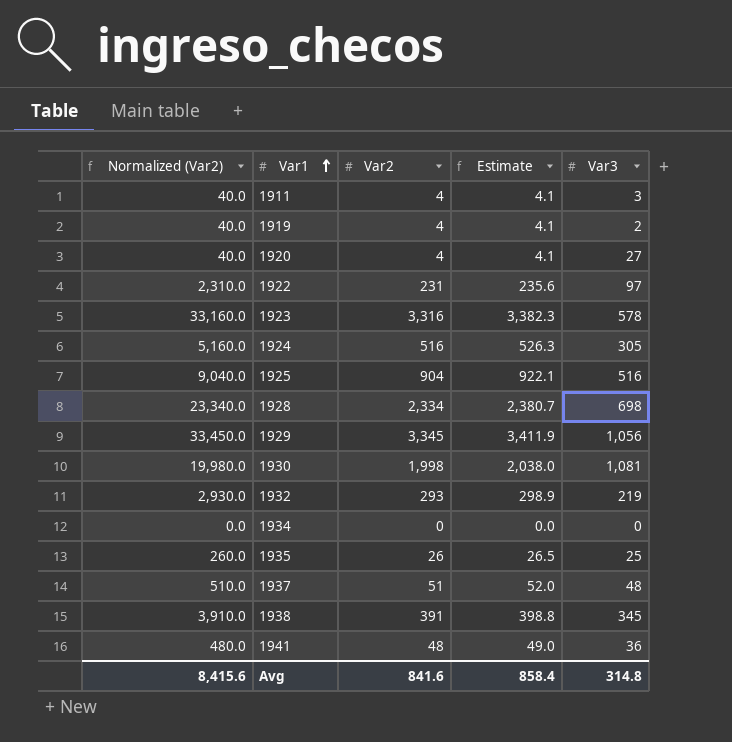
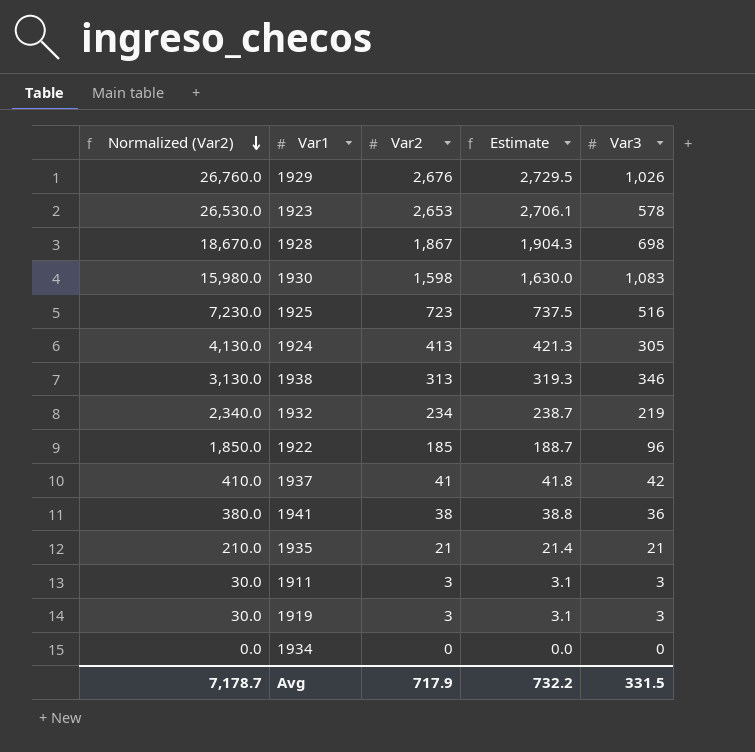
row order: Var1 ascending -> Normalized (Var2) descending
row 1920: 40.0 | 4 | 4.1 | 27 -> none
1929 | Normalized (Var2): 33,450.0 -> 26,760.0
1929 | Var2: 3,345 -> 2,676
1929 | Estimate: 3,411.9 -> 2,729.5
1929 | Var3: 1,056 -> 1,026
1923 | Normalized (Var2): 33,160.0 -> 26,530.0
1923 | Var2: 3,316 -> 2,653
1923 | Estimate: 3,382.3 -> 2,706.1
1928 | Normalized (Var2): 23,340.0 -> 18,670.0
1928 | Var2: 2,334 -> 1,867
1928 | Estimate: 2,380.7 -> 1,904.3
1930 | Normalized (Var2): 19,980.0 -> 15,980.0
1930 | Var2: 1,998 -> 1,598
1930 | Estimate: 2,038.0 -> 1,630.0
1930 | Var3: 1,081 -> 1,083
1925 | Normalized (Var2): 9,040.0 -> 7,230.0
1925 | Var2: 904 -> 723
1925 | Estimate: 922.1 -> 737.5
1924 | Normalized (Var2): 5,160.0 -> 4,130.0
1924 | Var2: 516 -> 413
1924 | Estimate: 526.3 -> 421.3
1938 | Normalized (Var2): 3,910.0 -> 3,130.0
1938 | Var2: 391 -> 313
1938 | Estimate: 398.8 -> 319.3
1938 | Var3: 345 -> 346
1932 | Normalized (Var2): 2,930.0 -> 2,340.0
1932 | Var2: 293 -> 234
1932 | Estimate: 298.9 -> 238.7
1922 | Normalized (Var2): 2,310.0 -> 1,850.0
1922 | Var2: 231 -> 185
1922 | Estimate: 235.6 -> 188.7
1922 | Var3: 97 -> 96
1937 | Normalized (Var2): 510.0 -> 410.0
1937 | Var2: 51 -> 41
1937 | Estimate: 52.0 -> 41.8
1937 | Var3: 48 -> 42
1941 | Normalized (Var2): 480.0 -> 380.0
1941 | Var2: 48 -> 38
1941 | Estimate: 49.0 -> 38.8
1935 | Normalized (Var2): 260.0 -> 210.0
1935 | Var2: 26 -> 21
1935 | Estimate: 26.5 -> 21.4
1935 | Var3: 25 -> 21
1911 | Normalized (Var2): 40.0 -> 30.0
1911 | Var2: 4 -> 3
1911 | Estimate: 4.1 -> 3.1
1919 | Normalized (Var2): 40.0 -> 30.0
1919 | Var2: 4 -> 3
1919 | Estimate: 4.1 -> 3.1
1919 | Var3: 2 -> 3
Avg | Normalized (Var2): 8,415.6 -> 7,178.7
Avg | Var2: 841.6 -> 717.9
Avg | Estimate: 858.4 -> 732.2
Avg | Var3: 314.8 -> 331.5

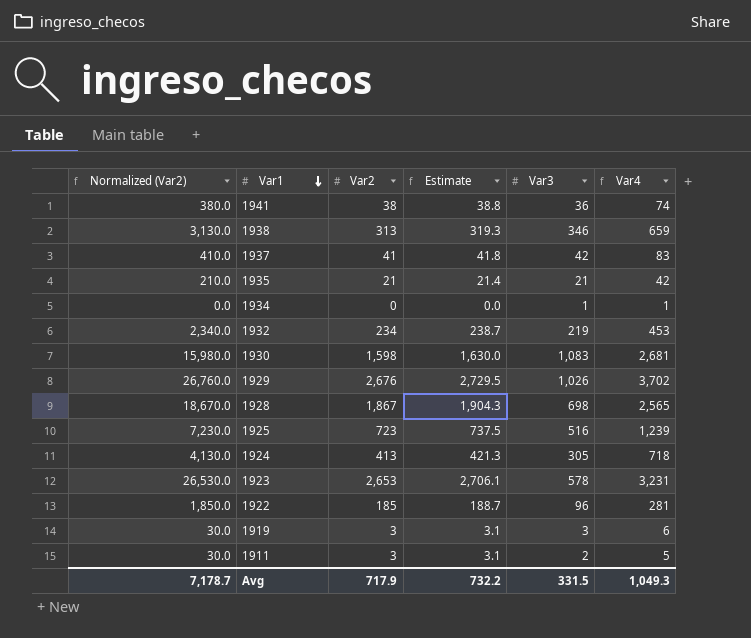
row order: Normalized (Var2) descending -> Var1 descending
column Var4 | formula: none -> [Var2] + [Var3]
1934 | Var3: 0 -> 1
1911 | Var3: 3 -> 2

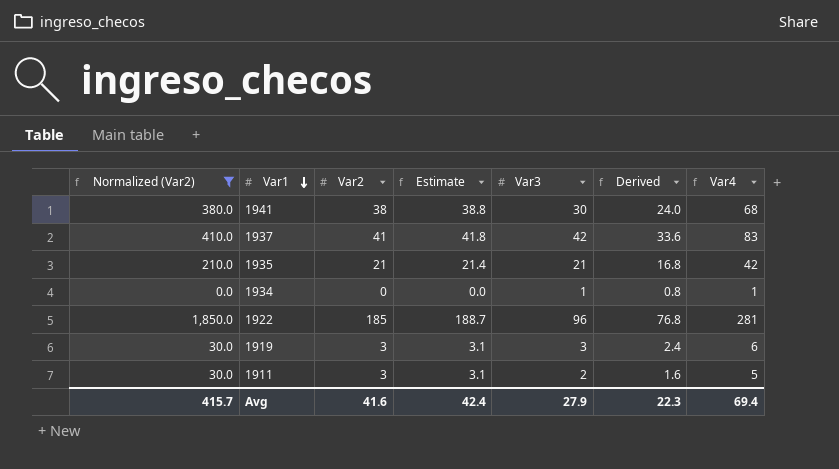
filter: none -> Normalized (Var2) <= 1,850.0
column Derived | formula: none -> [Var3] * 0.8
1941 | Var3: 36 -> 30
1941 | Var4: 74 -> 68
Avg | Normalized (Var2): 7,178.7 -> 415.7
Avg | Var2: 717.9 -> 41.6
Avg | Estimate: 732.2 -> 42.4
Avg | Var3: 331.5 -> 27.9
Avg | Var4: 1,049.3 -> 69.4

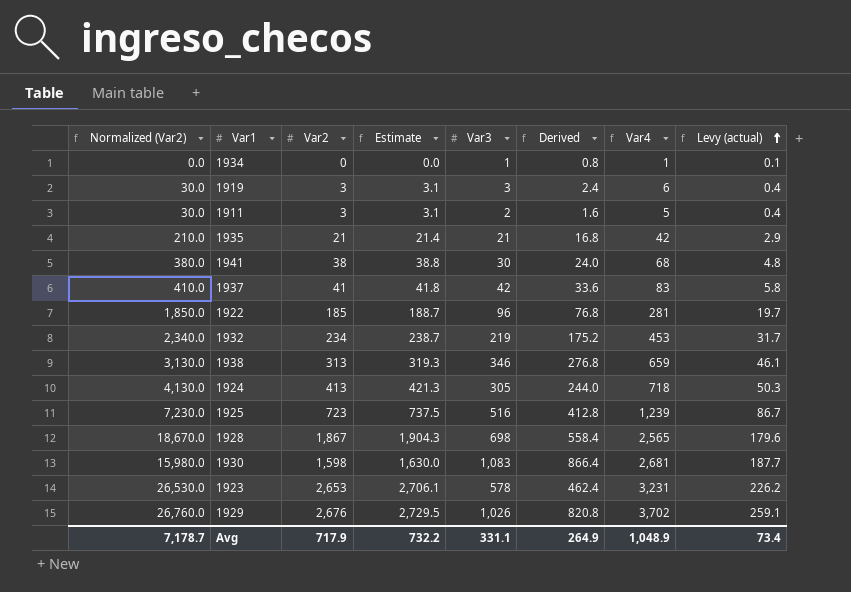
filter: Normalized (Var2) <= 1,850.0 -> none
row order: Var1 descending -> Levy (actual) ascending
column Levy (actual) | formula: none -> [Var4] * 0.07
Avg | Normalized (Var2): 415.7 -> 7,178.7
Avg | Var2: 41.6 -> 717.9
Avg | Estimate: 42.4 -> 732.2
Avg | Var3: 27.9 -> 331.1
Avg | Derived: 22.3 -> 264.9
Avg | Var4: 69.4 -> 1,048.9

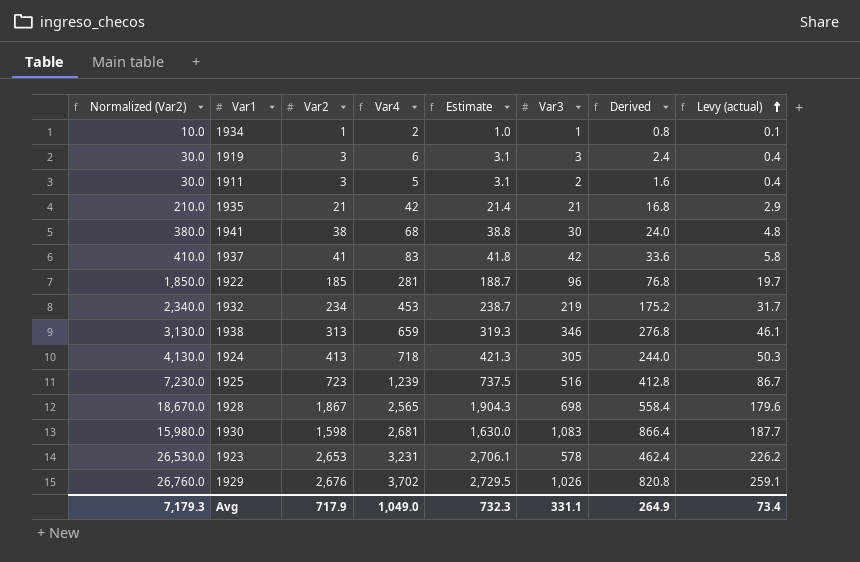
column Var4 | position: 7 -> 4
1934 | Normalized (Var2): 0.0 -> 10.0
1934 | Var2: 0 -> 1
1934 | Var4: 1 -> 2
1934 | Estimate: 0.0 -> 1.0
Avg | Normalized (Var2): 7,178.7 -> 7,179.3
Avg | Var4: 1,048.9 -> 1,049.0
Avg | Estimate: 732.2 -> 732.3

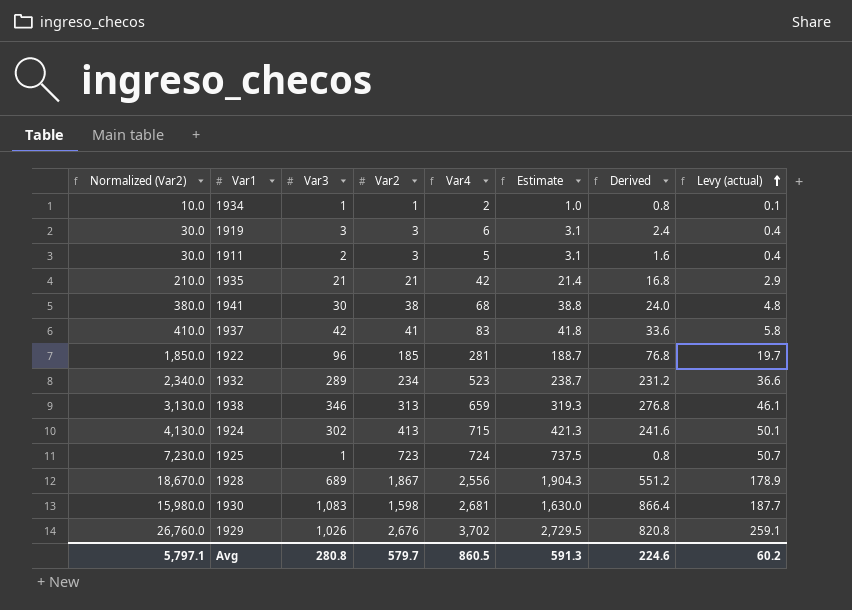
column Var3 | position: 6 -> 3
row 1923: 26,530.0 | 2,653 | 3,231 | 2,706.1 | 578 | 462.4 | 226.2 -> none
1932 | Var3: 219 -> 289
1932 | Var4: 453 -> 523
1932 | Derived: 175.2 -> 231.2
1932 | Levy (actual): 31.7 -> 36.6
1924 | Var3: 305 -> 302
1924 | Var4: 718 -> 715
1924 | Derived: 244.0 -> 241.6
1924 | Levy (actual): 50.3 -> 50.1
1925 | Var3: 516 -> 1
1925 | Var4: 1,239 -> 724
1925 | Derived: 412.8 -> 0.8
1925 | Levy (actual): 86.7 -> 50.7
1928 | Var3: 698 -> 689
1928 | Var4: 2,565 -> 2,556
1928 | Derived: 558.4 -> 551.2
1928 | Levy (actual): 179.6 -> 178.9
Avg | Normalized (Var2): 7,179.3 -> 5,797.1
Avg | Var3: 331.1 -> 280.8
Avg | Var2: 717.9 -> 579.7
Avg | Var4: 1,049.0 -> 860.5
Avg | Estimate: 732.3 -> 591.3
Avg | Derived: 264.9 -> 224.6
Avg | Levy (actual): 73.4 -> 60.2

